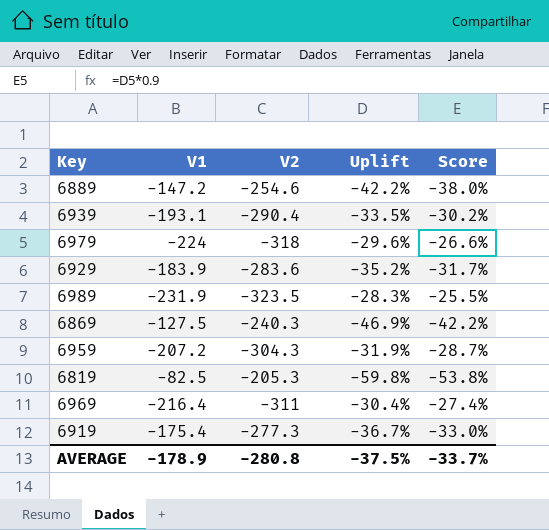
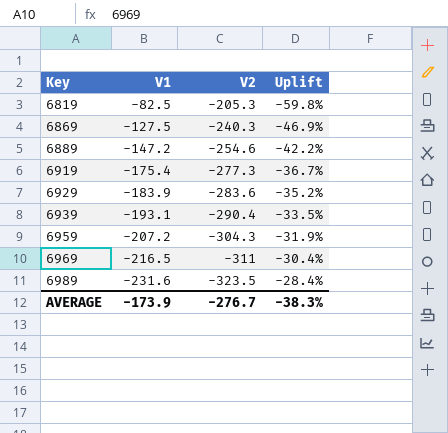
row order: none -> Key ascending
column Score | formula: [Uplift] * 0.9 -> none
row 6979: -224 | -318 | -29.6% | -26.6% -> none
6969 | V1: -216.4 -> -216.5
6989 | V1: -231.9 -> -231.6
6989 | Uplift: -28.3% -> -28.4%
AVERAGE | V1: -178.9 -> -173.9
AVERAGE | V2: -280.8 -> -276.7
AVERAGE | Uplift: -37.5% -> -38.3%

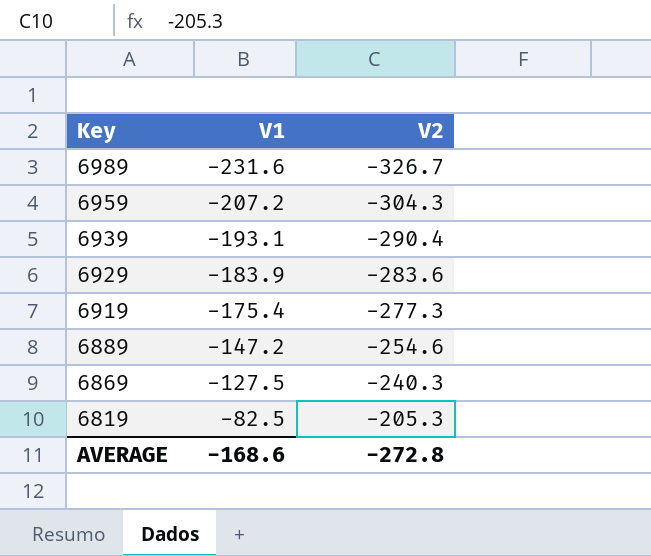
row order: Key ascending -> Key descending
column Uplift | formula: ([V1] - [V2]) / [V2] -> none
row 6969: -216.5 | -311 | -30.4% -> none
6989 | V2: -323.5 -> -326.7
AVERAGE | V1: -173.9 -> -168.6
AVERAGE | V2: -276.7 -> -272.8

